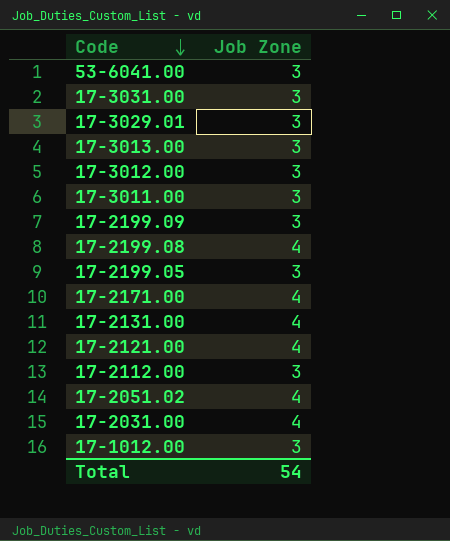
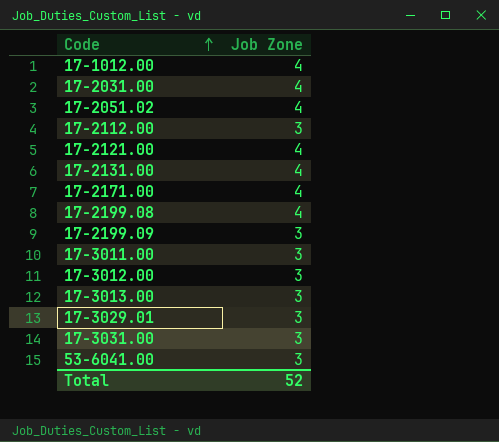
row order: Code descending -> Code ascending
row 17-2199.05: 3 -> none
17-1012.00 | Job Zone: 3 -> 4
Total | Job Zone: 54 -> 52

